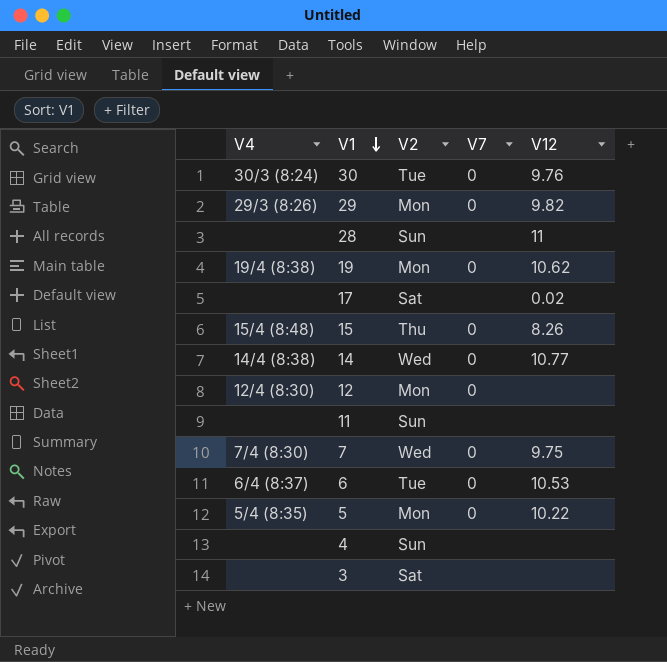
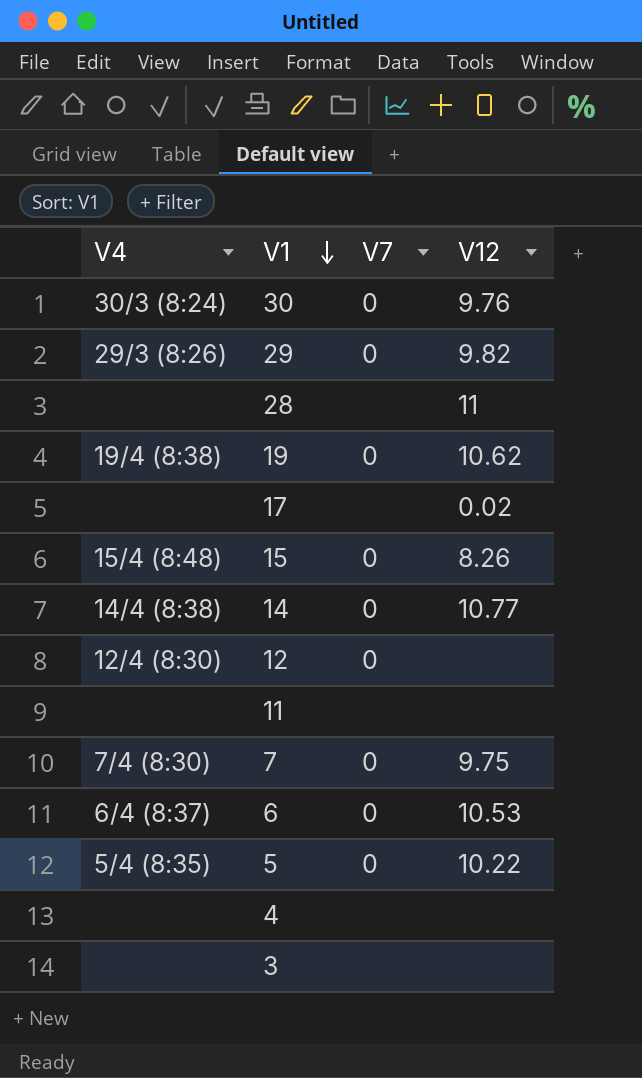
column V2 | position: 3 -> none

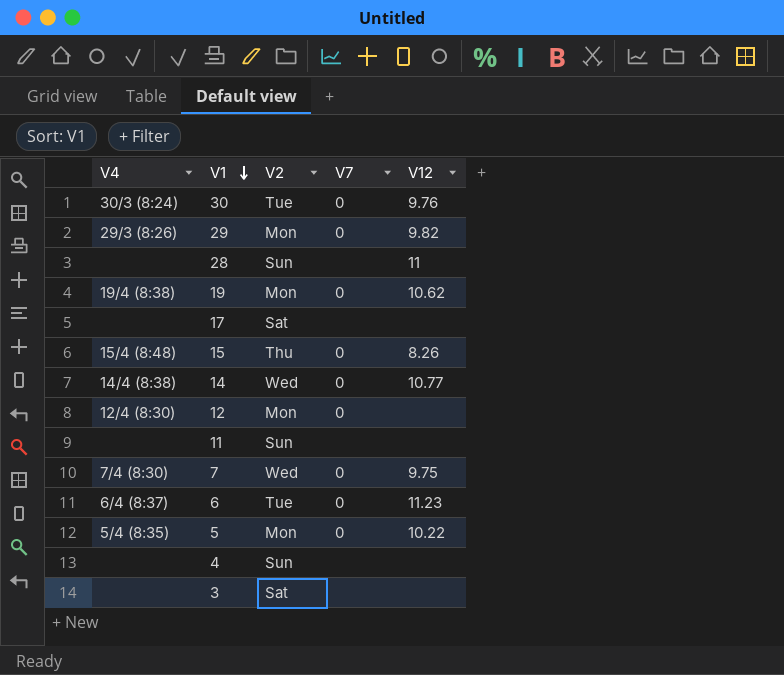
column V2 | position: none -> 3
17 | V12: 0.02 -> none
6 | V12: 10.53 -> 11.23

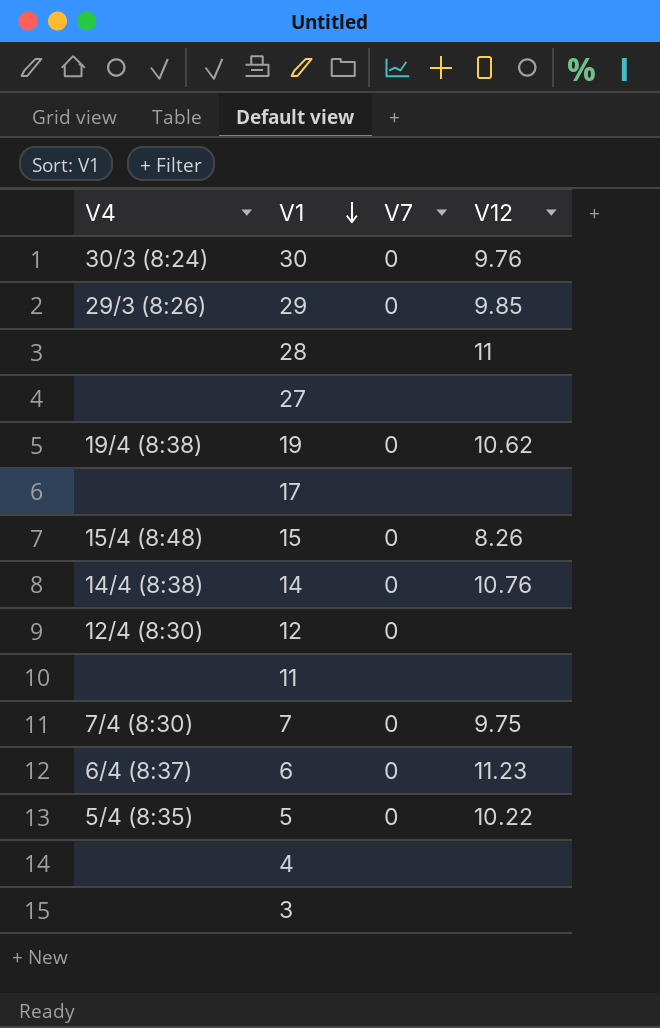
column V2 | position: 3 -> none
29 | V12: 9.82 -> 9.85
row 27: none -> none | none | none
14 | V12: 10.77 -> 10.76

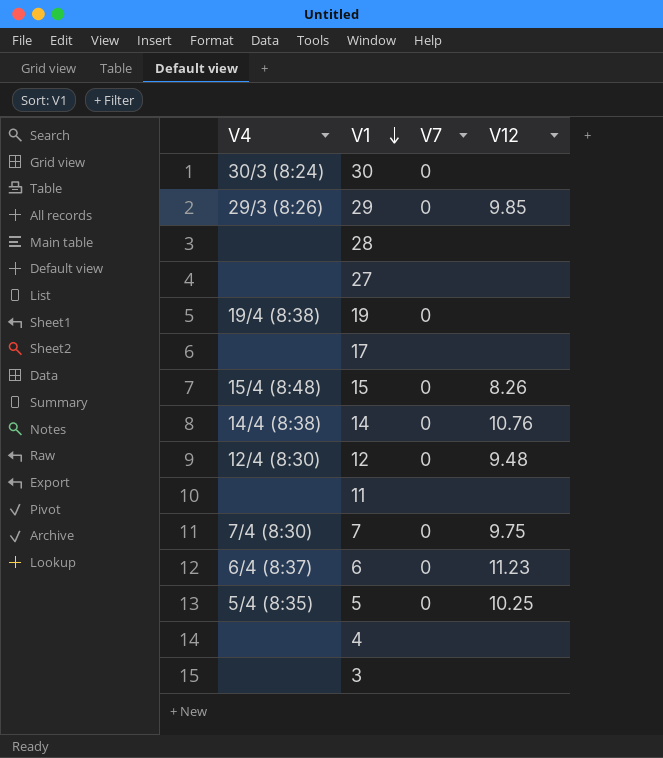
30 | V12: 9.76 -> none
28 | V12: 11 -> none
19 | V12: 10.62 -> none
12 | V12: none -> 9.48
5 | V12: 10.22 -> 10.25

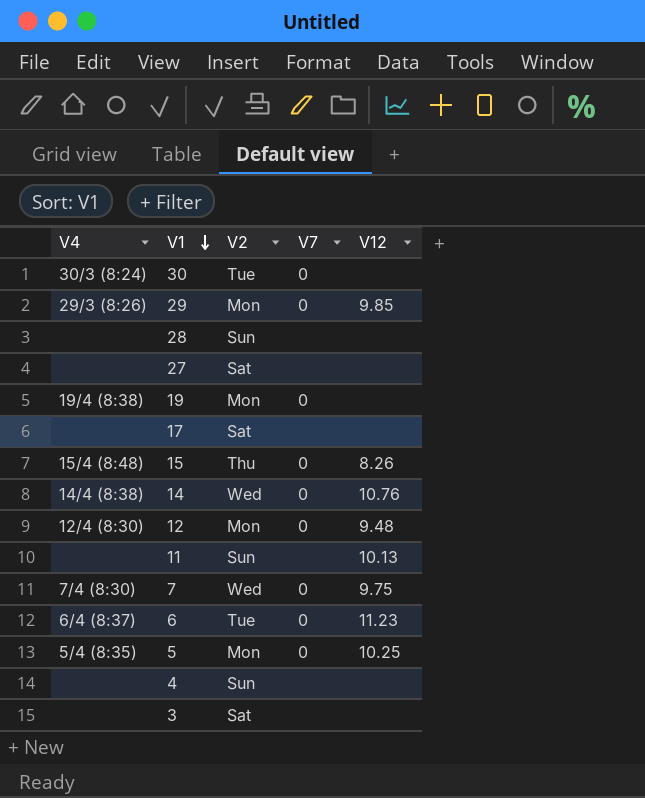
column V2 | position: none -> 3
11 | V12: none -> 10.13

